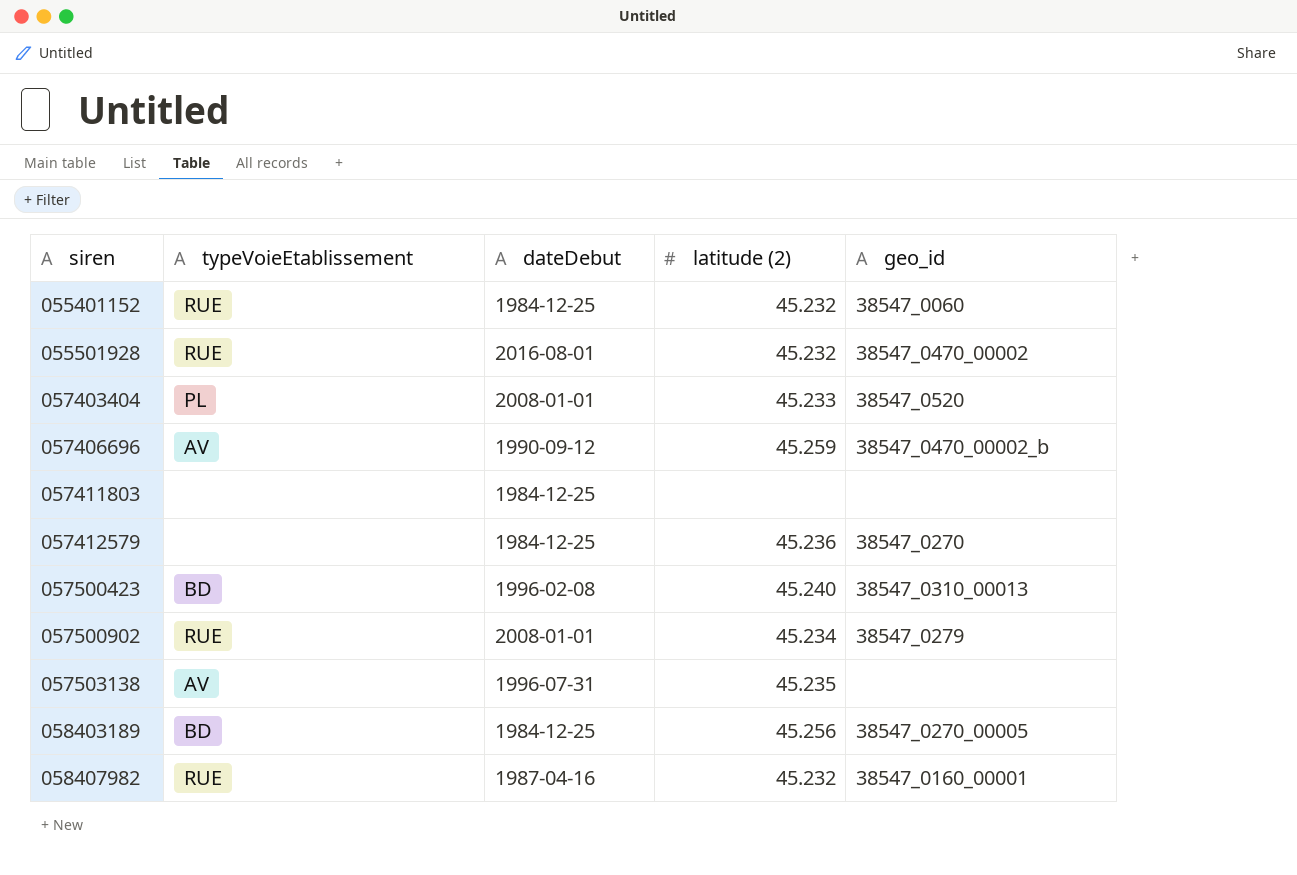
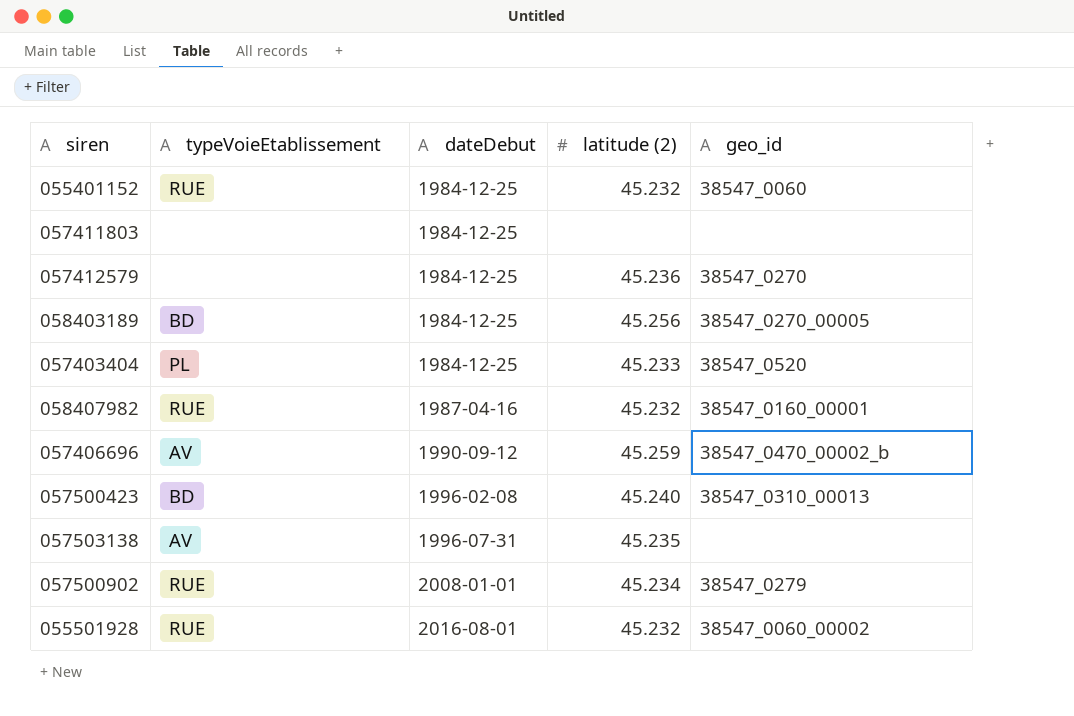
row order: siren ascending -> dateDebut ascending
057403404 | dateDebut: 2008-01-01 -> 1984-12-25
055501928 | geo_id: 38547_0470_00002 -> 38547_0060_00002

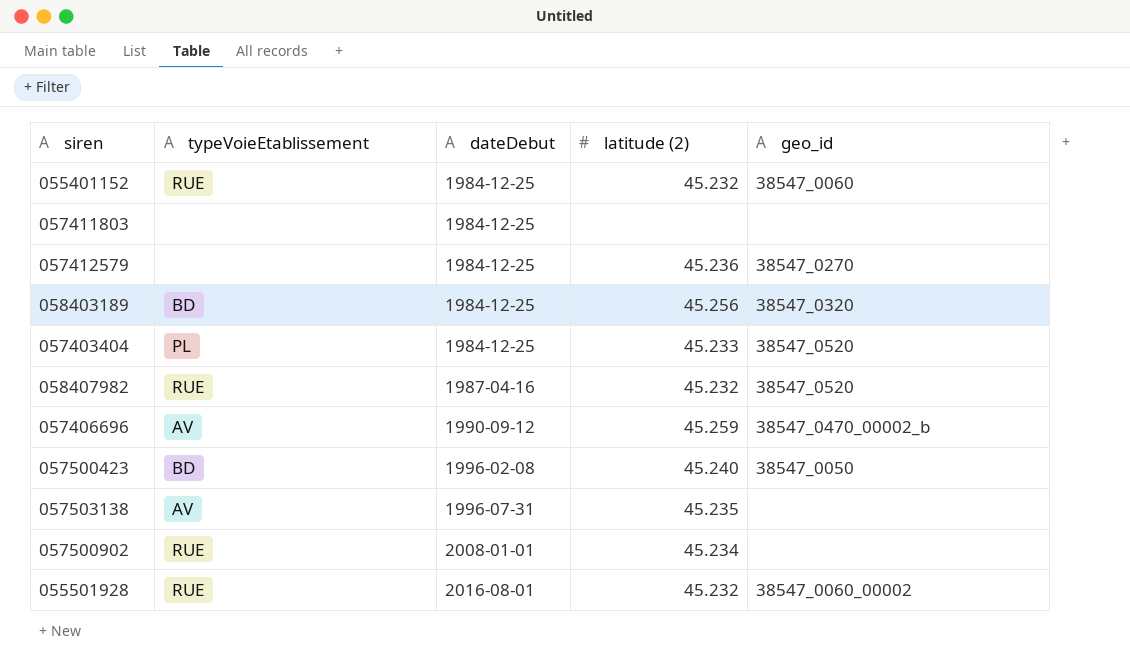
058403189 | geo_id: 38547_0270_00005 -> 38547_0320
058407982 | geo_id: 38547_0160_00001 -> 38547_0520
057500423 | geo_id: 38547_0310_00013 -> 38547_0050
057500902 | geo_id: 38547_0279 -> none

